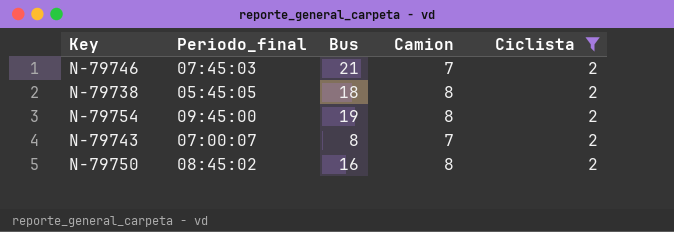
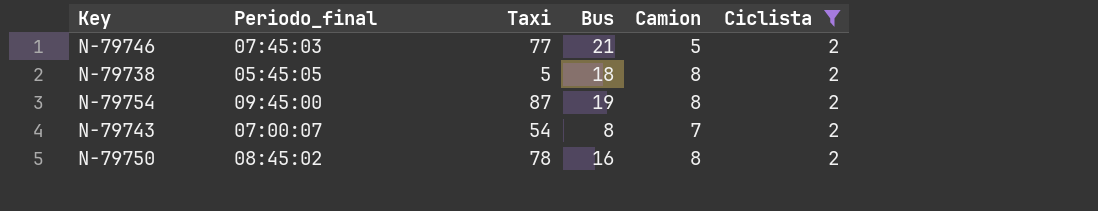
column Taxi | position: none -> 3
N-79746 | Camion: 7 -> 5

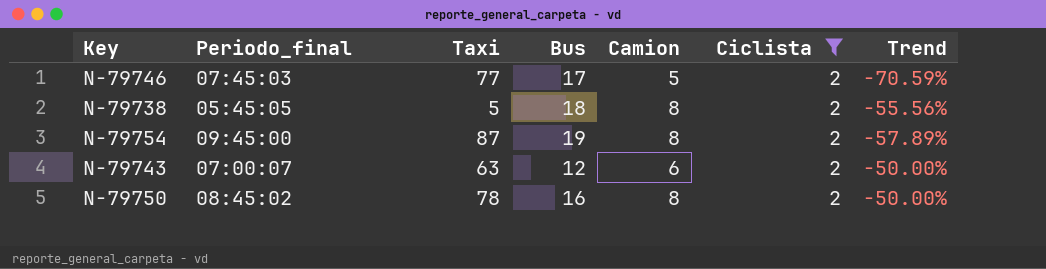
column Trend | formula: none -> ([Camion] - [Bus]) / [Bus]
N-79746 | Bus: 21 -> 17
N-79743 | Taxi: 54 -> 63
N-79743 | Bus: 8 -> 12
N-79743 | Camion: 7 -> 6

